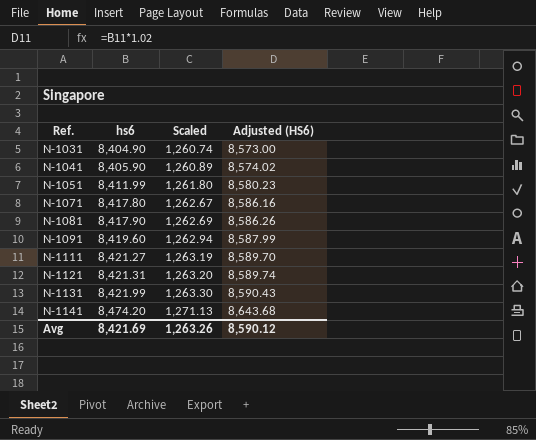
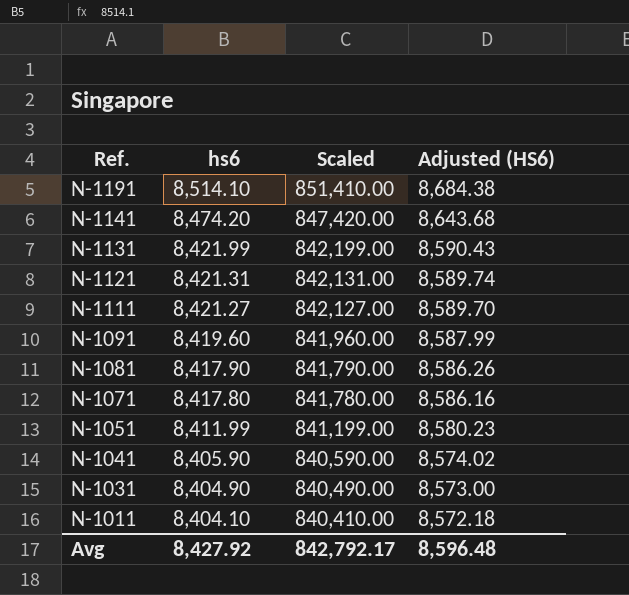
row order: Ref. ascending -> Ref. descending
column Scaled | formula: [hs6] * 0.15 -> [hs6] * 100
row N-1191: none -> 8,514.10 | 851,410.00 | 8,684.38
row N-1011: none -> 8,404.10 | 840,410.00 | 8,572.18
Avg | hs6: 8,421.69 -> 8,427.92
Avg | Scaled: 1,263.26 -> 842,792.17
Avg | Adjusted (HS6): 8,590.12 -> 8,596.48

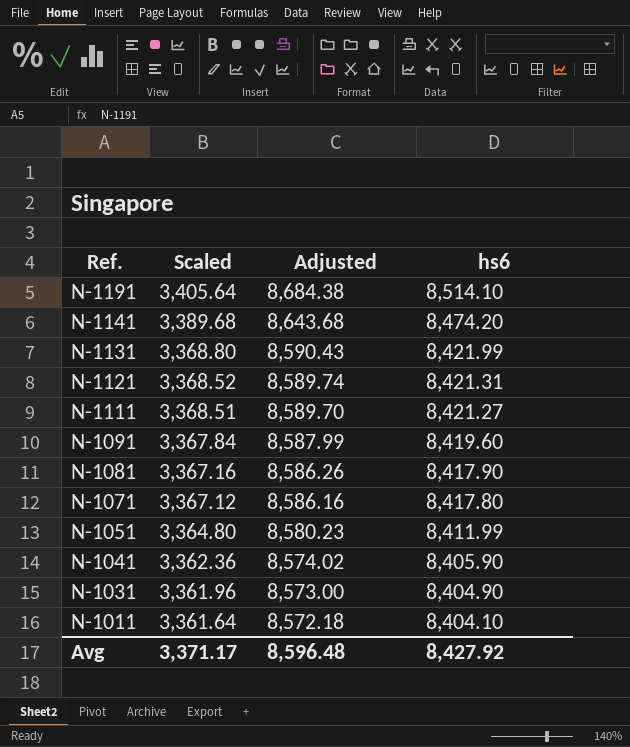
column Scaled | formula: [hs6] * 100 -> [hs6] * 0.4
column name: Adjusted (HS6) -> Adjusted
column hs6 | position: 2 -> 4
Avg | Scaled: 842,792.17 -> 3,371.17

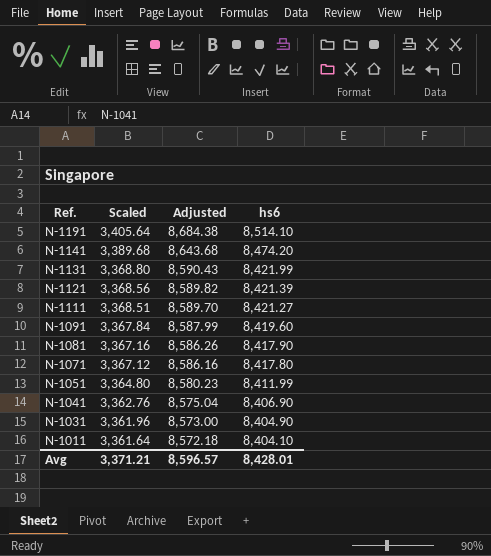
N-1121 | Scaled: 3,368.52 -> 3,368.56
N-1121 | Adjusted: 8,589.74 -> 8,589.82
N-1121 | hs6: 8,421.31 -> 8,421.39
N-1041 | Scaled: 3,362.36 -> 3,362.76
N-1041 | Adjusted: 8,574.02 -> 8,575.04
N-1041 | hs6: 8,405.90 -> 8,406.90
Avg | Scaled: 3,371.17 -> 3,371.21
Avg | Adjusted: 8,596.48 -> 8,596.57
Avg | hs6: 8,427.92 -> 8,428.01

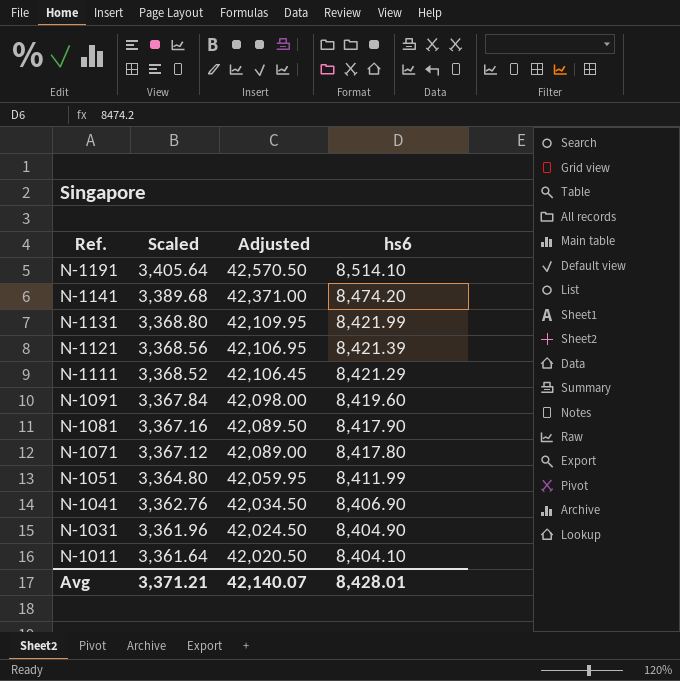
column Adjusted | formula: [hs6] * 1.02 -> [hs6] * 5
N-1111 | Scaled: 3,368.51 -> 3,368.52
N-1111 | hs6: 8,421.27 -> 8,421.29
Avg | Adjusted: 8,596.57 -> 42,140.07

